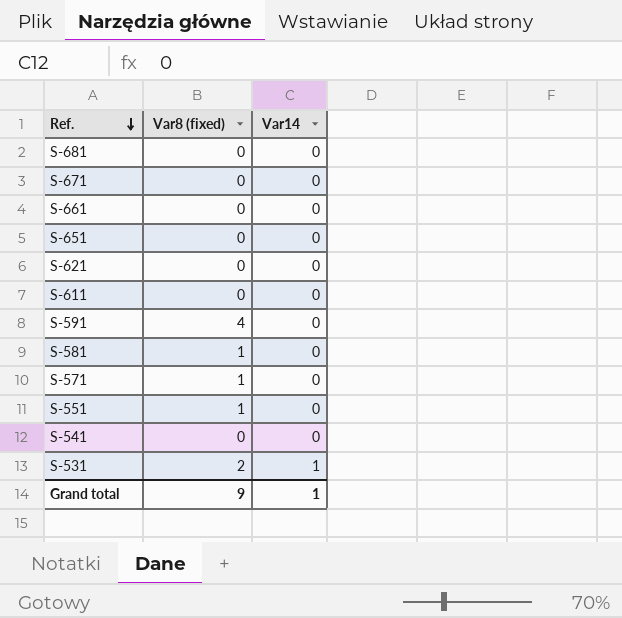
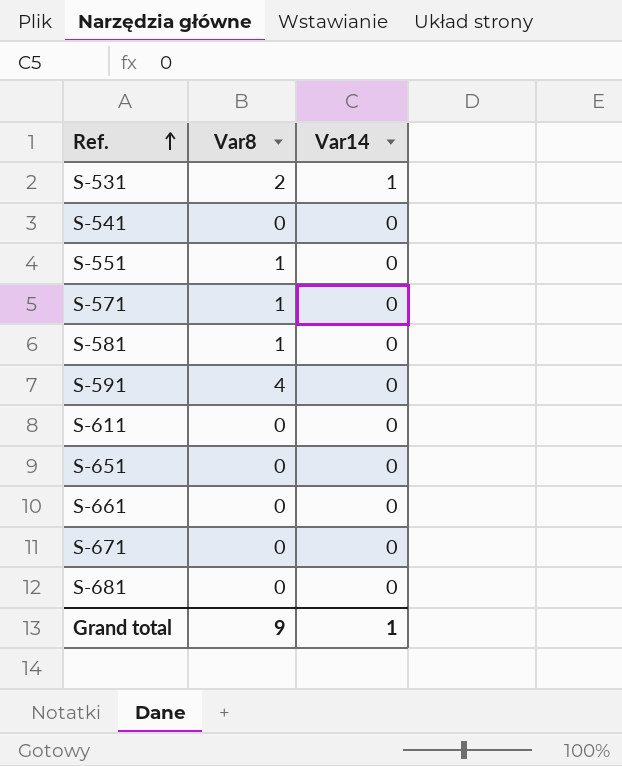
row order: Ref. descending -> Ref. ascending
column name: Var8 (fixed) -> Var8
row S-621: 0 | 0 -> none

